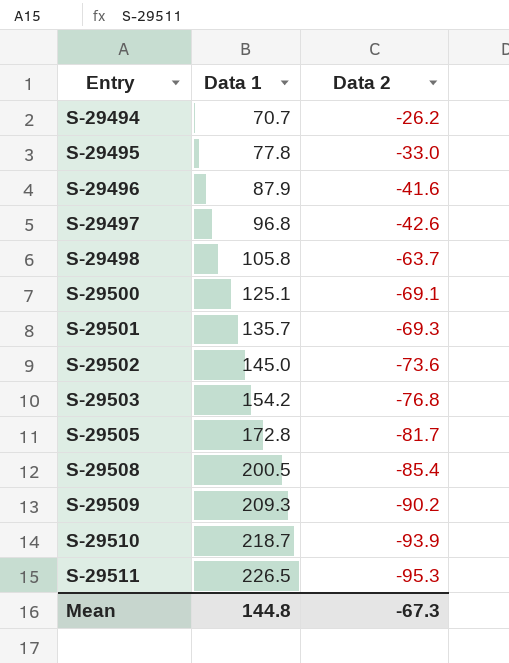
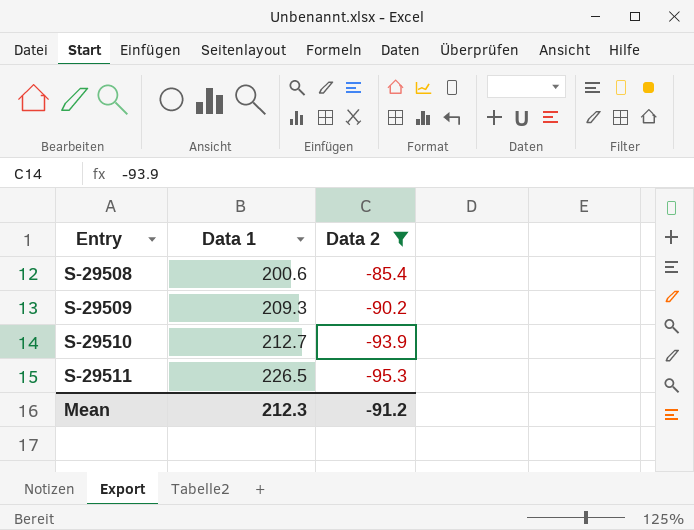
filter: none -> Data 2 <= -85.4
S-29508 | Data 1: 200.5 -> 200.6
S-29510 | Data 1: 218.7 -> 212.7
Mean | Data 1: 144.8 -> 212.3
Mean | Data 2: -67.3 -> -91.2

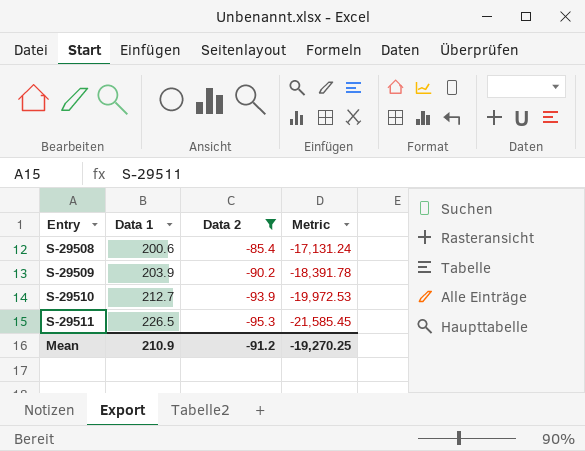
column Metric | formula: none -> [Data 1] * [Data 2]
S-29509 | Data 1: 209.3 -> 203.9
Mean | Data 1: 212.3 -> 210.9

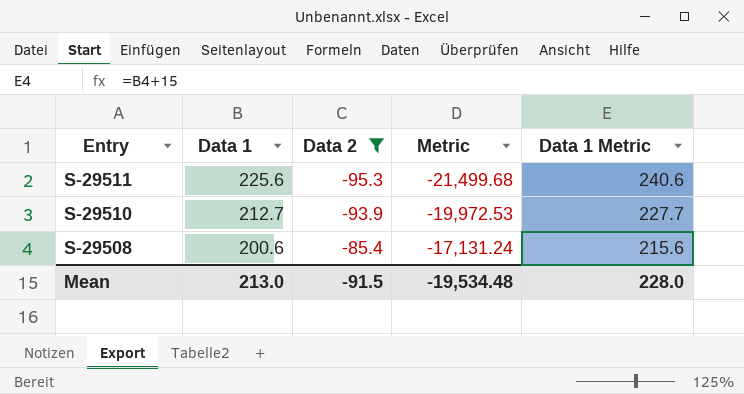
row order: Entry ascending -> Entry descending
column Data 1 Metric | formula: none -> [Data 1] + 15
row S-29509: 203.9 | -90.2 | -18,391.78 -> none
S-29511 | Data 1: 226.5 -> 225.6
S-29511 | Metric: -21,585.45 -> -21,499.68
Mean | Data 1: 210.9 -> 213.0
Mean | Data 2: -91.2 -> -91.5
Mean | Metric: -19,270.25 -> -19,534.48

